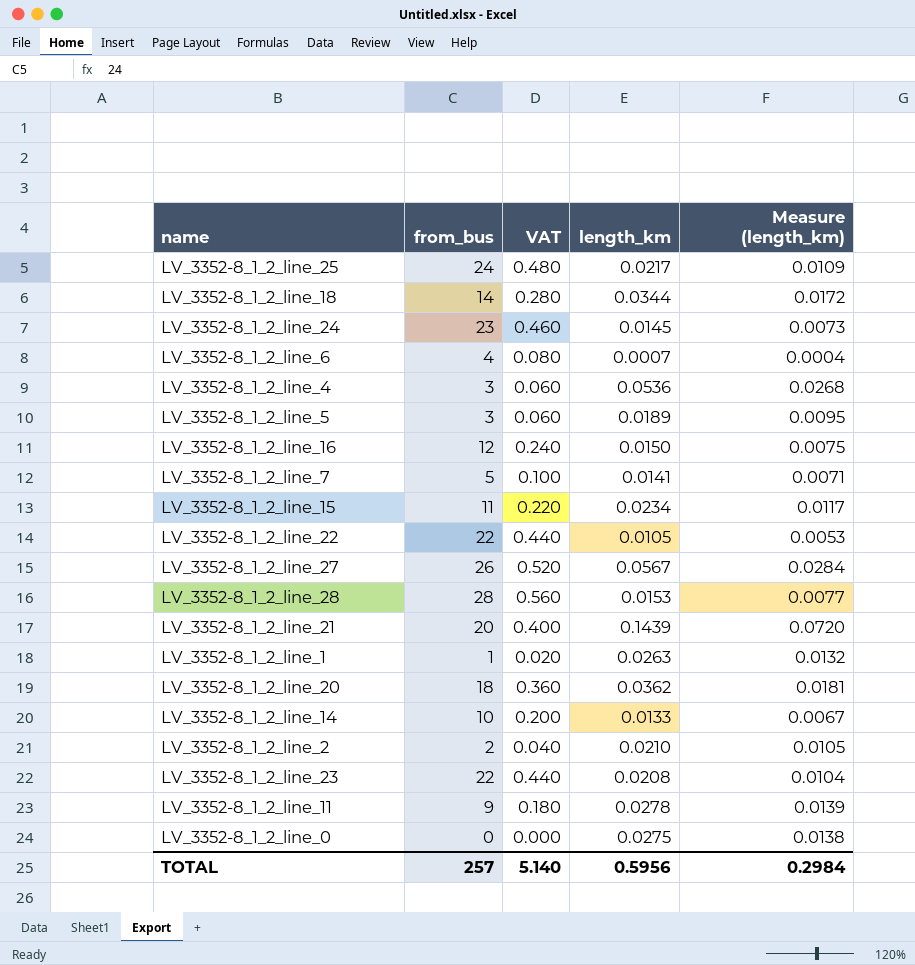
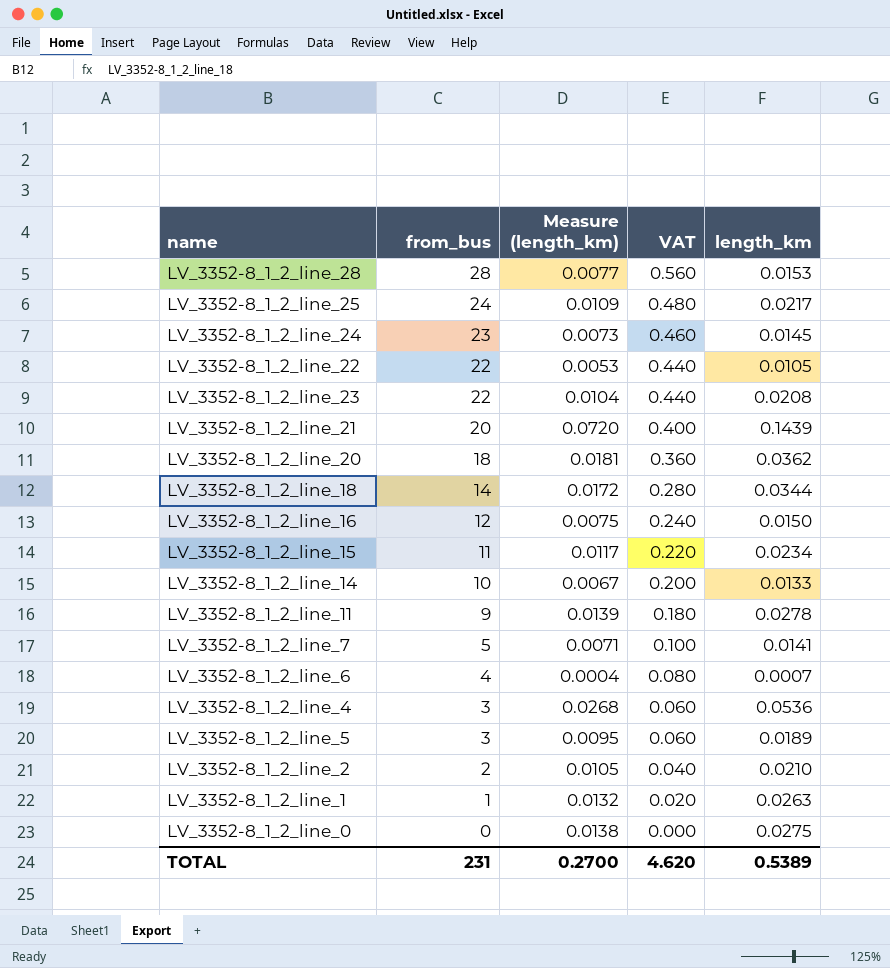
row order: none -> from_bus descending
column Measure (length_km) | position: 5 -> 3
row LV_3352-8_1_2_line_27: 26 | 0.520 | 0.0567 | 0.0284 -> none
TOTAL | from_bus: 257 -> 231
TOTAL | Measure (length_km): 0.2984 -> 0.2700
TOTAL | VAT: 5.140 -> 4.620
TOTAL | length_km: 0.5956 -> 0.5389

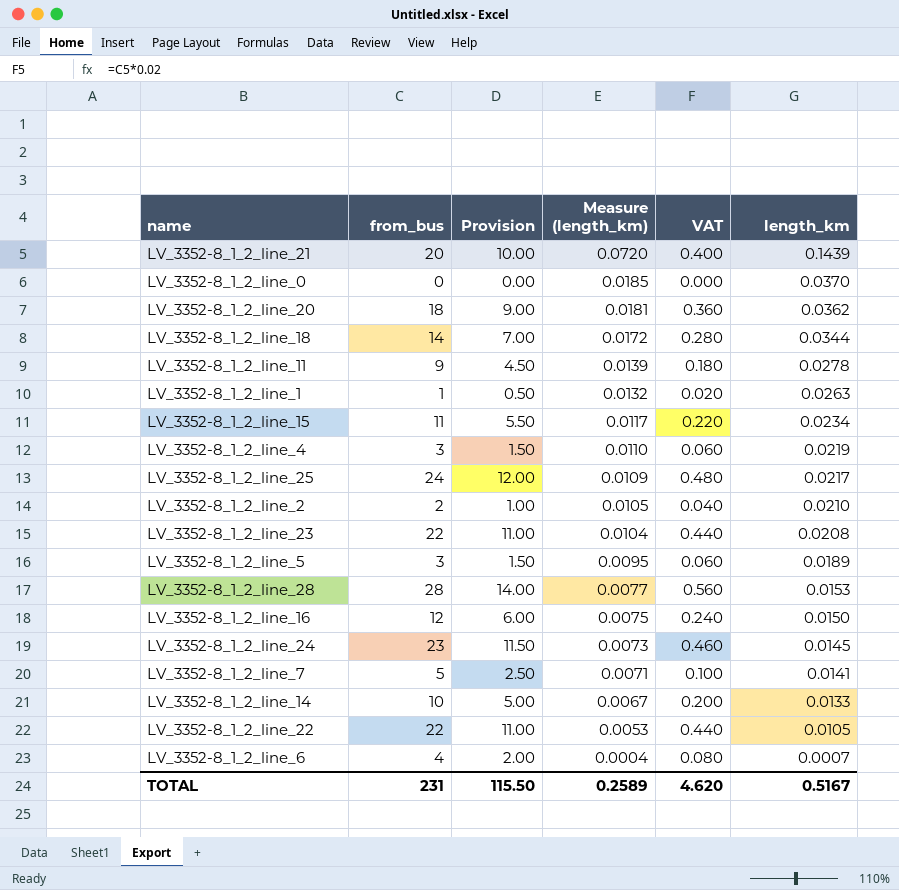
row order: from_bus descending -> Measure (length_km) descending
column Provision | formula: none -> [from_bus] * 0.5
LV_3352-8_1_2_line_0 | Measure (length_km): 0.0138 -> 0.0185
LV_3352-8_1_2_line_0 | length_km: 0.0275 -> 0.0370
LV_3352-8_1_2_line_4 | Measure (length_km): 0.0268 -> 0.0110
LV_3352-8_1_2_line_4 | length_km: 0.0536 -> 0.0219
TOTAL | Measure (length_km): 0.2700 -> 0.2589
TOTAL | length_km: 0.5389 -> 0.5167

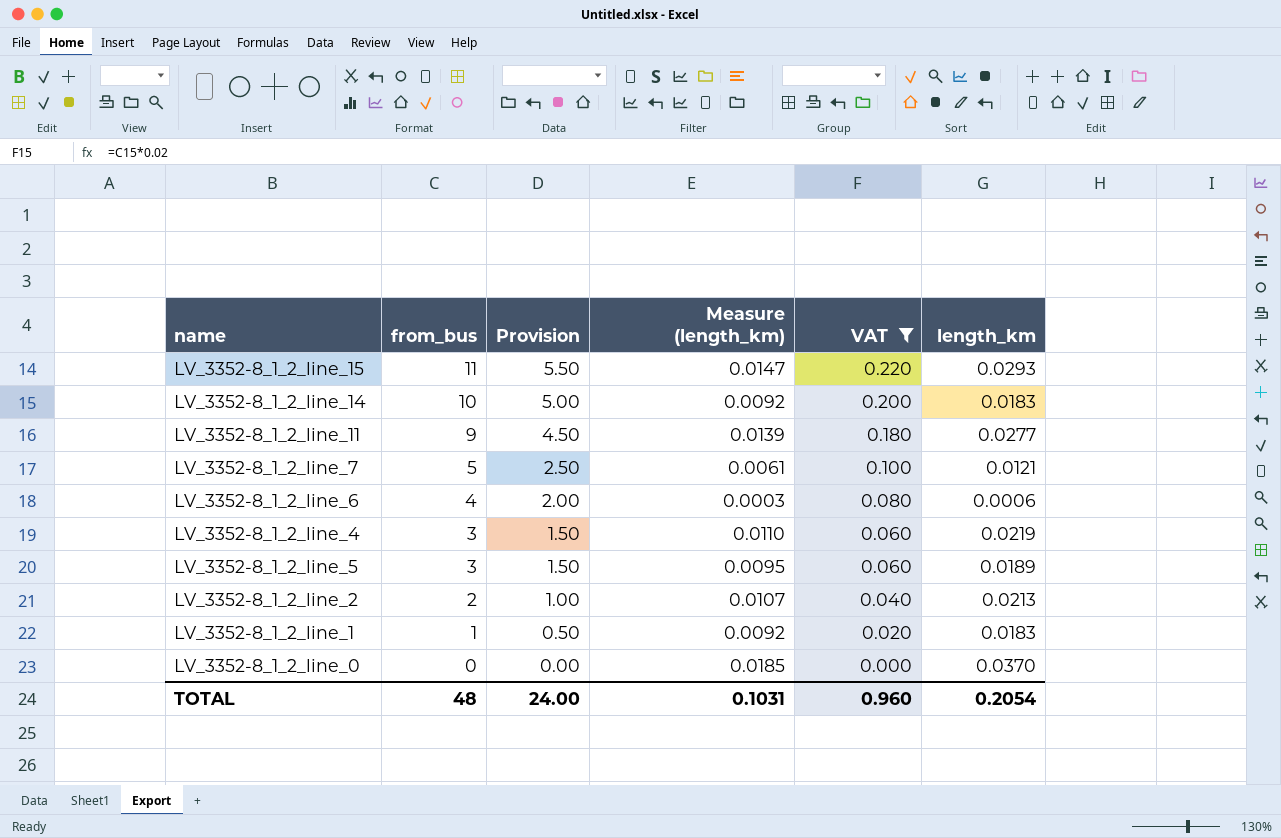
filter: none -> VAT <= 0.220
row order: Measure (length_km) descending -> from_bus descending
LV_3352-8_1_2_line_15 | Measure (length_km): 0.0117 -> 0.0147
LV_3352-8_1_2_line_15 | length_km: 0.0234 -> 0.0293
LV_3352-8_1_2_line_14 | Measure (length_km): 0.0067 -> 0.0092
LV_3352-8_1_2_line_14 | length_km: 0.0133 -> 0.0183
LV_3352-8_1_2_line_11 | length_km: 0.0278 -> 0.0277
LV_3352-8_1_2_line_7 | Measure (length_km): 0.0071 -> 0.0061
LV_3352-8_1_2_line_7 | length_km: 0.0141 -> 0.0121
LV_3352-8_1_2_line_6 | Measure (length_km): 0.0004 -> 0.0003
LV_3352-8_1_2_line_6 | length_km: 0.0007 -> 0.0006
LV_3352-8_1_2_line_2 | Measure (length_km): 0.0105 -> 0.0107
LV_3352-8_1_2_line_2 | length_km: 0.0210 -> 0.0213
LV_3352-8_1_2_line_1 | Measure (length_km): 0.0132 -> 0.0092
LV_3352-8_1_2_line_1 | length_km: 0.0263 -> 0.0183
TOTAL | from_bus: 231 -> 48
TOTAL | Provision: 115.50 -> 24.00
TOTAL | Measure (length_km): 0.2589 -> 0.1031
TOTAL | VAT: 4.620 -> 0.960
TOTAL | length_km: 0.5167 -> 0.2054

